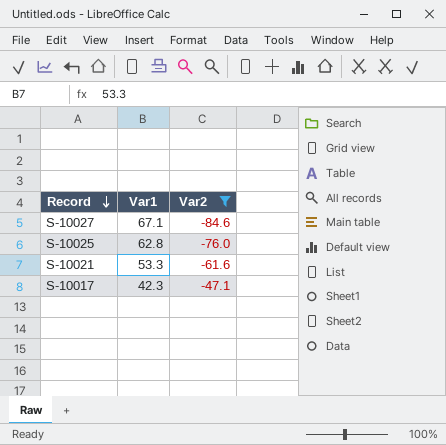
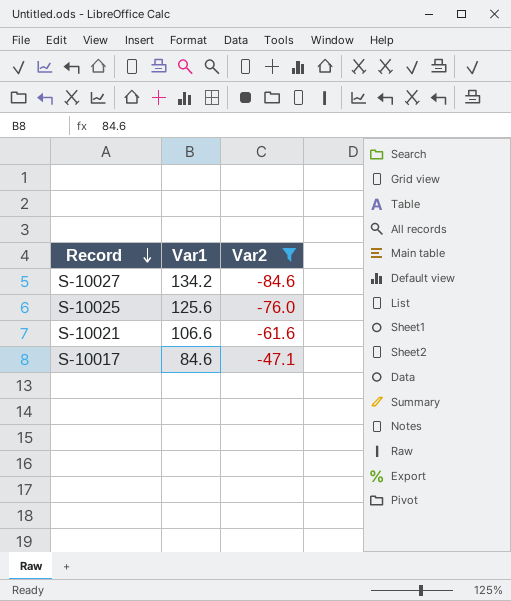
S-10027 | Var1: 67.1 -> 134.2
S-10025 | Var1: 62.8 -> 125.6
S-10021 | Var1: 53.3 -> 106.6
S-10017 | Var1: 42.3 -> 84.6

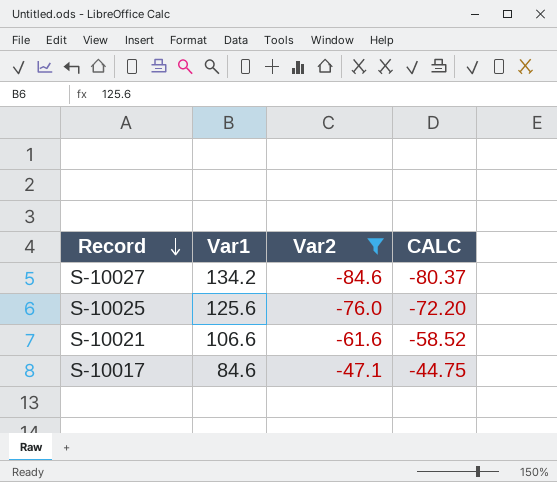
column CALC | formula: none -> [Var2] * 0.95

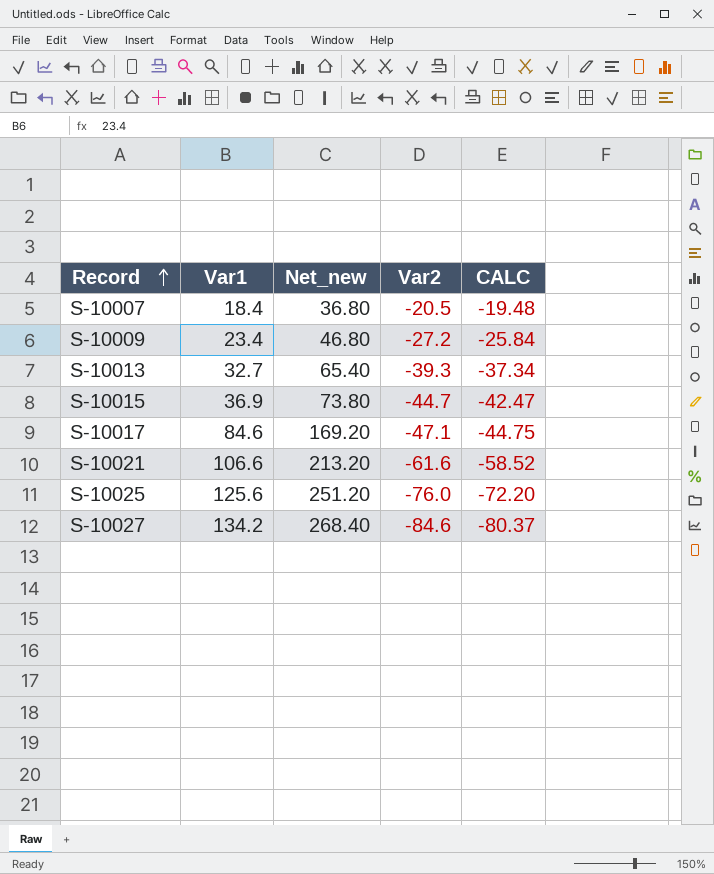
filter: Var2 <= -47.1 -> none
row order: Record descending -> Record ascending
column Net_new | formula: none -> [Var1] * 2

